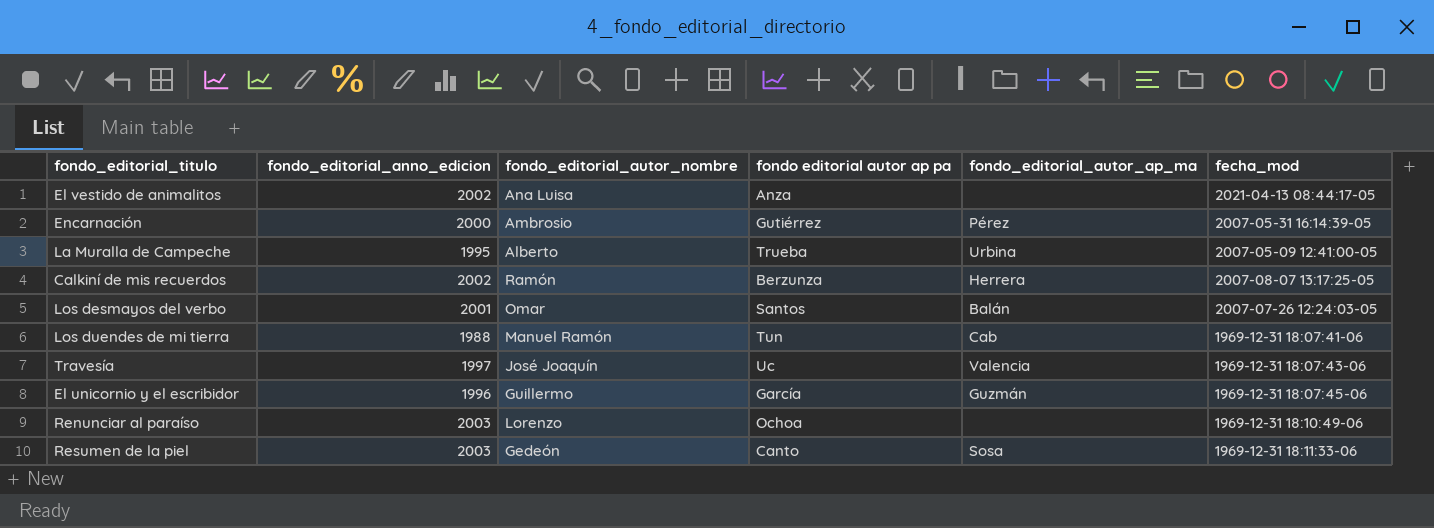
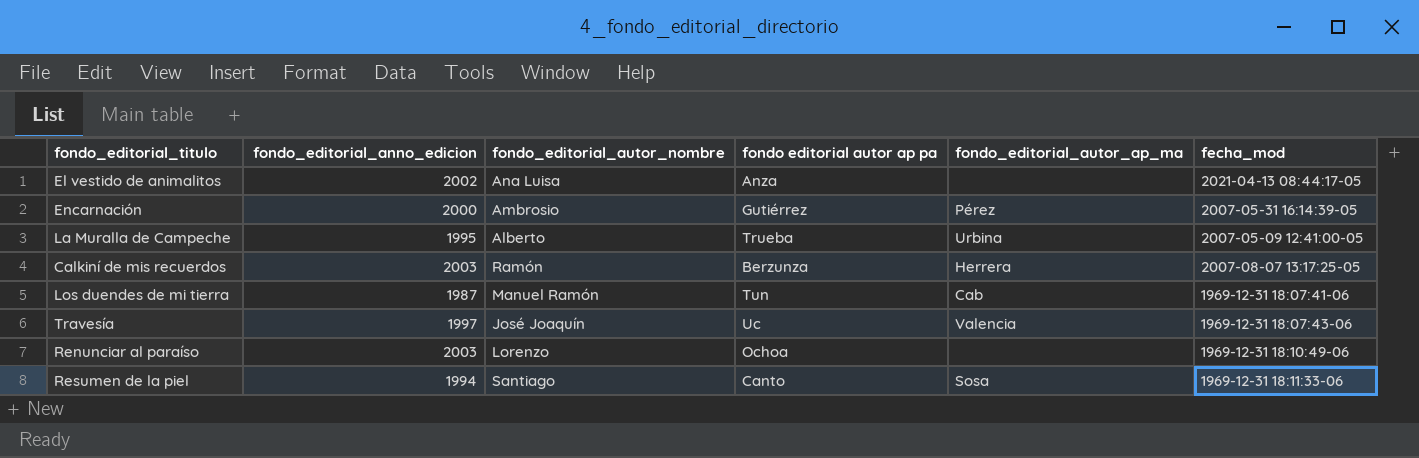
row Los desmayos del verbo: 2001 | Omar | Santos | Balán | 2007-07-26 12:24:03-05 -> none
row El unicornio y el escribidor: 1996 | Guillermo | García | Guzmán | 1969-12-31 18:07:45-06 -> none
Calkiní de mis recuerdos | fondo_editorial_anno_edicion: 2002 -> 2003
Los duendes de mi tierra | fondo_editorial_anno_edicion: 1988 -> 1987
Resumen de la piel | fondo_editorial_anno_edicion: 2003 -> 1994
Resumen de la piel | fondo_editorial_autor_nombre: Gedeón -> Santiago

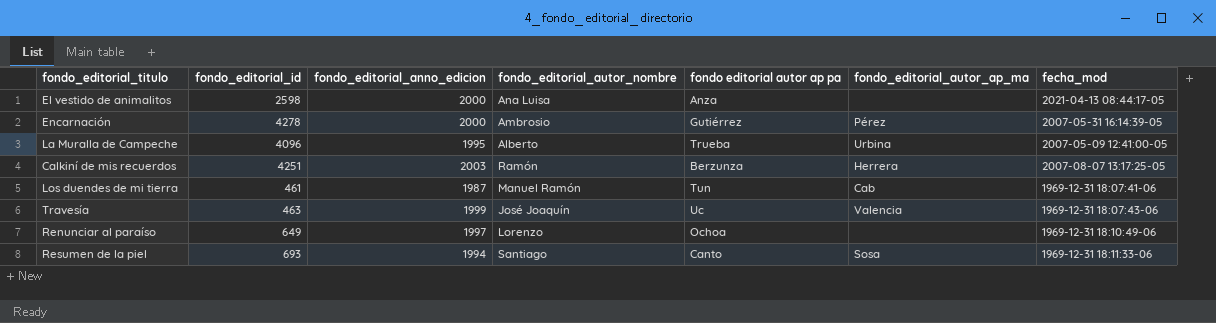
column fondo_editorial_id | position: none -> 2
El vestido de animalitos | fondo_editorial_anno_edicion: 2002 -> 2000
Travesía | fondo_editorial_anno_edicion: 1997 -> 1999
Renunciar al paraíso | fondo_editorial_anno_edicion: 2003 -> 1997

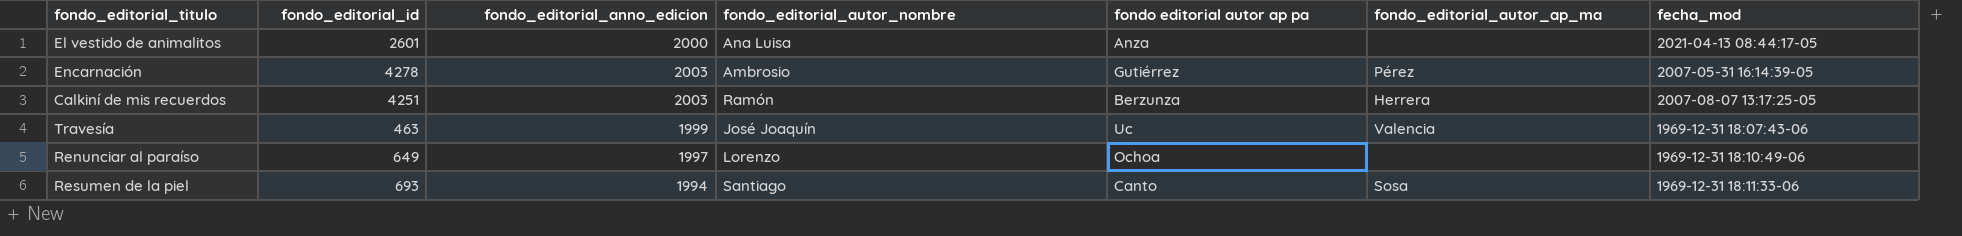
row La Muralla de Campeche: 4096 | 1995 | Alberto | Trueba | Urbina | 2007-05-09 12:41:00-05 -> none
row Los duendes de mi tierra: 461 | 1987 | Manuel Ramón | Tun | Cab | 1969-12-31 18:07:41-06 -> none
El vestido de animalitos | fondo_editorial_id: 2598 -> 2601
Encarnación | fondo_editorial_anno_edicion: 2000 -> 2003

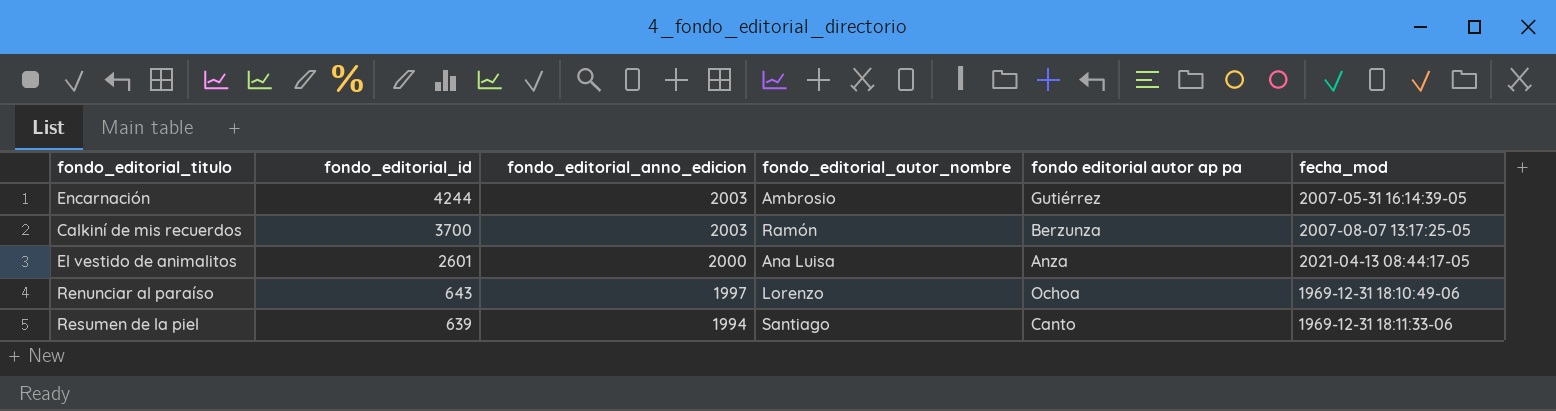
row order: none -> fondo_editorial_id descending
column fondo_editorial_autor_ap_ma | position: 6 -> none
row Travesía: 463 | 1999 | José Joaquín | Uc | Valencia | 1969-12-31 18:07:43-06 -> none
Encarnación | fondo_editorial_id: 4278 -> 4244
Calkiní de mis recuerdos | fondo_editorial_id: 4251 -> 3700
Renunciar al paraíso | fondo_editorial_id: 649 -> 643
Resumen de la piel | fondo_editorial_id: 693 -> 639

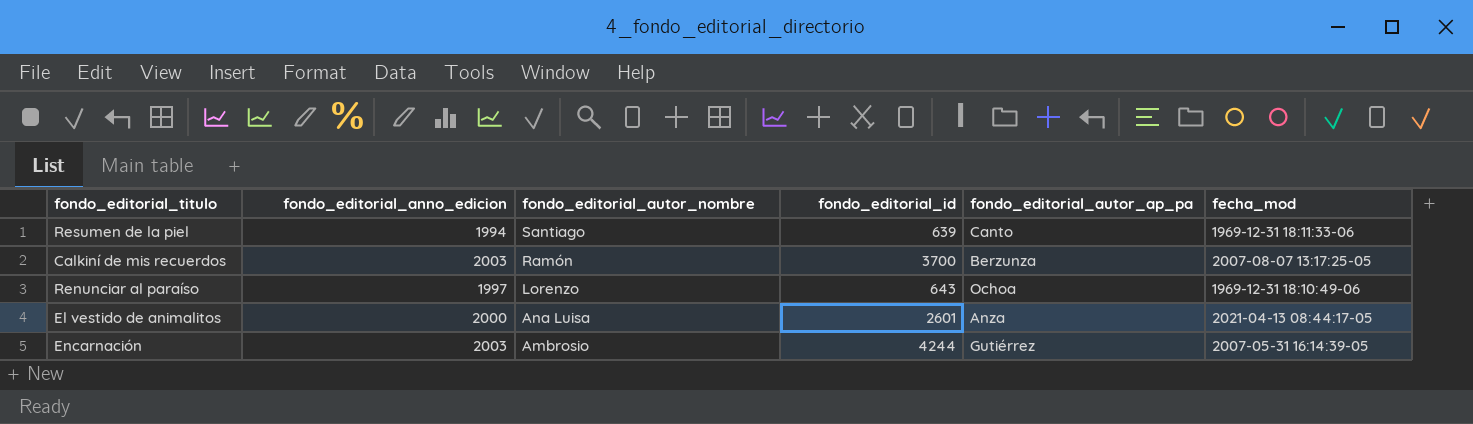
row order: fondo_editorial_id descending -> fondo_editorial_autor_nombre descending
column fondo_editorial_id | position: 2 -> 4
column name: fondo editorial autor ap pa -> fondo_editorial_autor_ap_pa

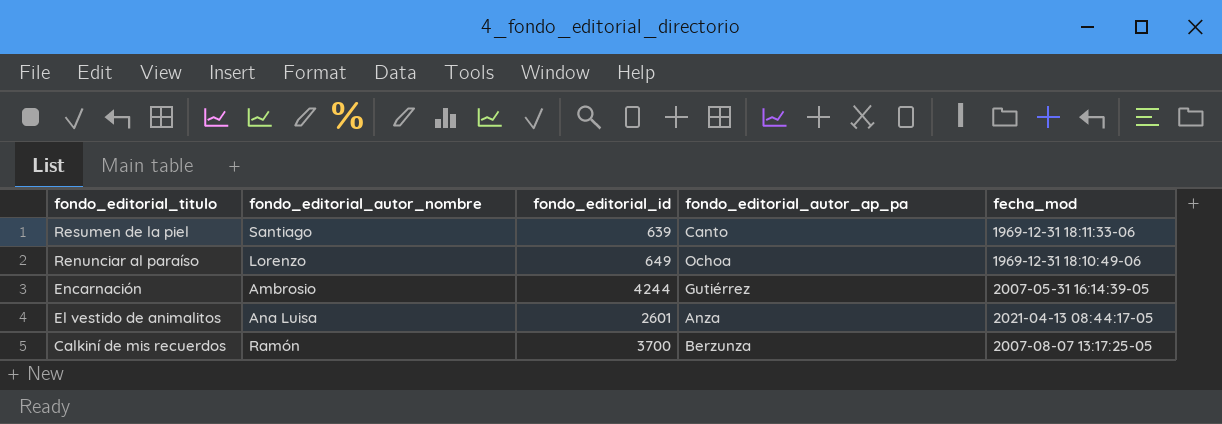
row order: fondo_editorial_autor_nombre descending -> fondo_editorial_titulo descending
column fondo_editorial_anno_edicion | position: 2 -> none
Renunciar al paraíso | fondo_editorial_id: 643 -> 649

